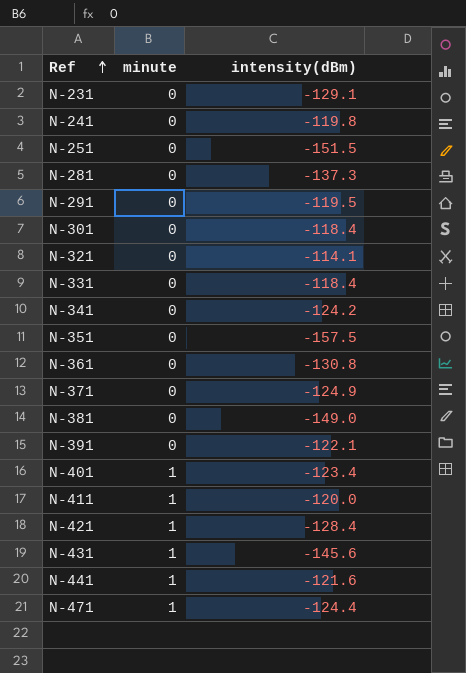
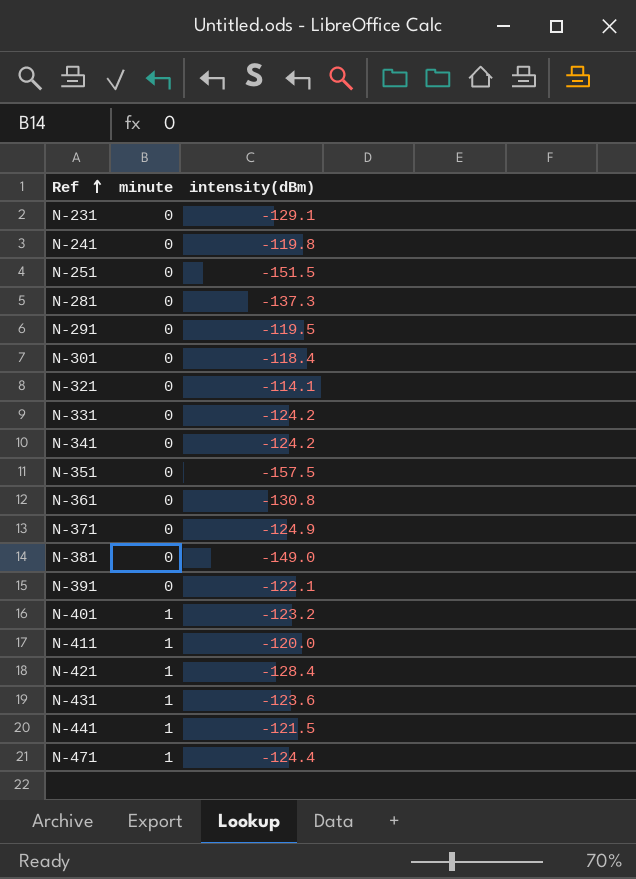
N-331 | intensity(dBm): -118.4 -> -124.2
N-401 | intensity(dBm): -123.4 -> -123.2
N-431 | intensity(dBm): -145.6 -> -123.6
N-441 | intensity(dBm): -121.6 -> -121.5

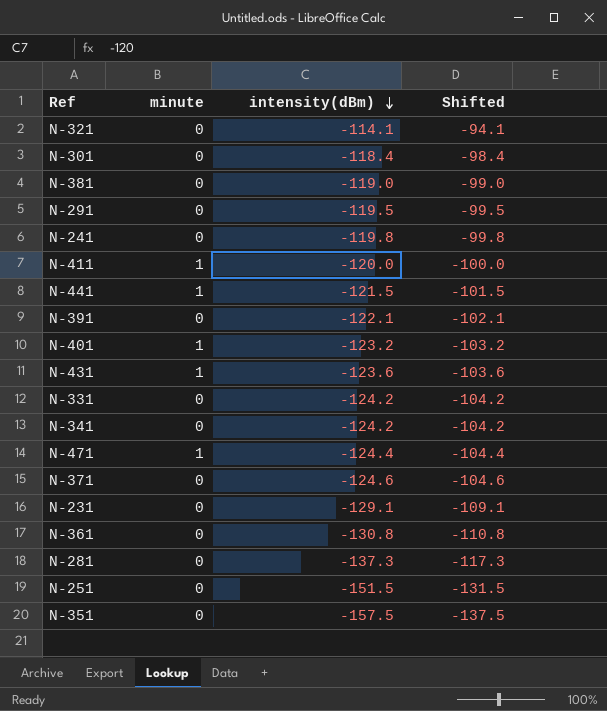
row order: Ref ascending -> intensity(dBm) descending
column Shifted | formula: none -> [intensity(dBm)] + 20
row N-421: 1 | -128.4 -> none
N-381 | intensity(dBm): -149.0 -> -119.0
N-371 | intensity(dBm): -124.9 -> -124.6

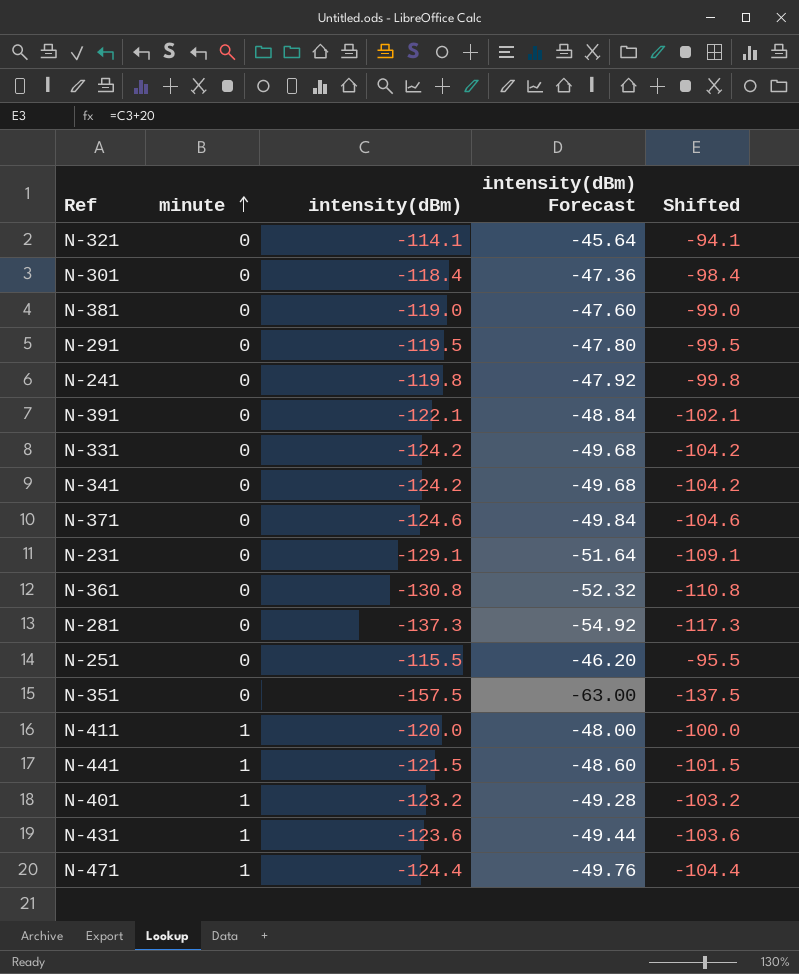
row order: intensity(dBm) descending -> minute ascending
column intensity(dBm) Forecast | formula: none -> [intensity(dBm)] * 0.4
N-251 | intensity(dBm): -151.5 -> -115.5
N-251 | Shifted: -131.5 -> -95.5

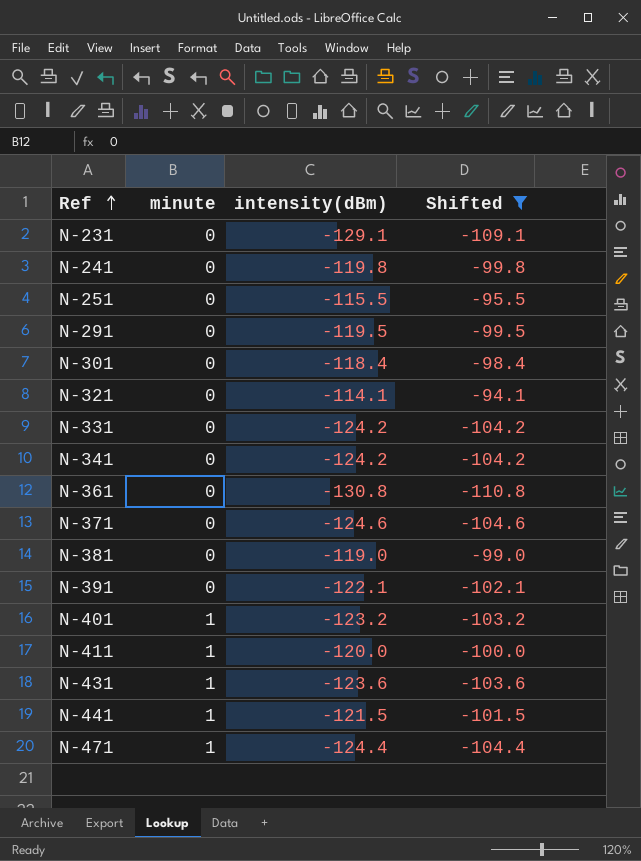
filter: none -> Shifted >= -110.8
row order: minute ascending -> Ref ascending
column intensity(dBm) Forecast | formula: [intensity(dBm)] * 0.4 -> none

